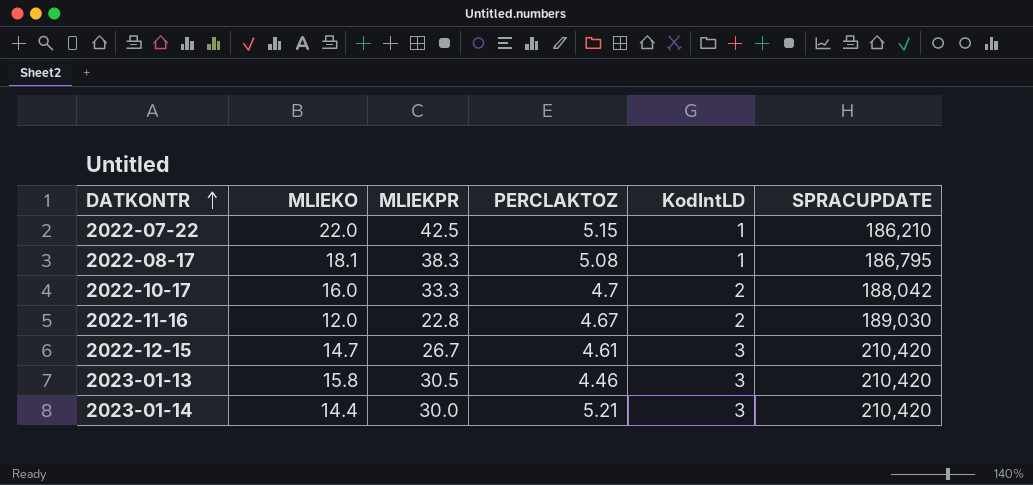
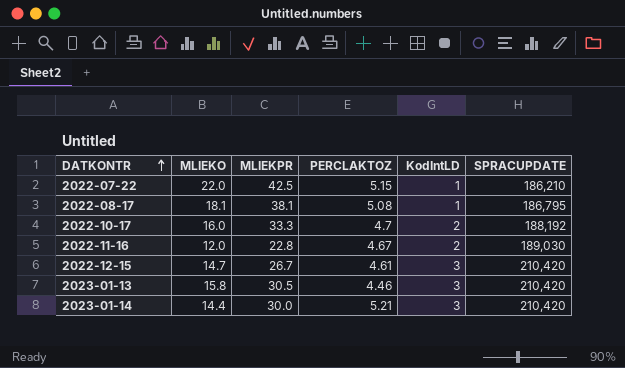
2022-08-17 | MLIEKPR: 38.3 -> 38.1
2022-10-17 | SPRACUPDATE: 188,042 -> 188,192

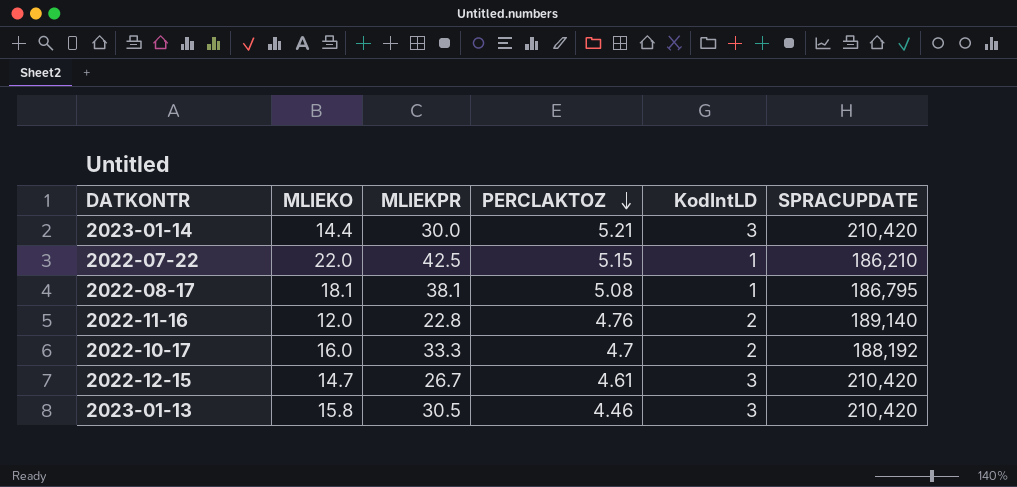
row order: DATKONTR ascending -> PERCLAKTOZ descending
2022-11-16 | PERCLAKTOZ: 4.67 -> 4.76
2022-11-16 | SPRACUPDATE: 189,030 -> 189,140

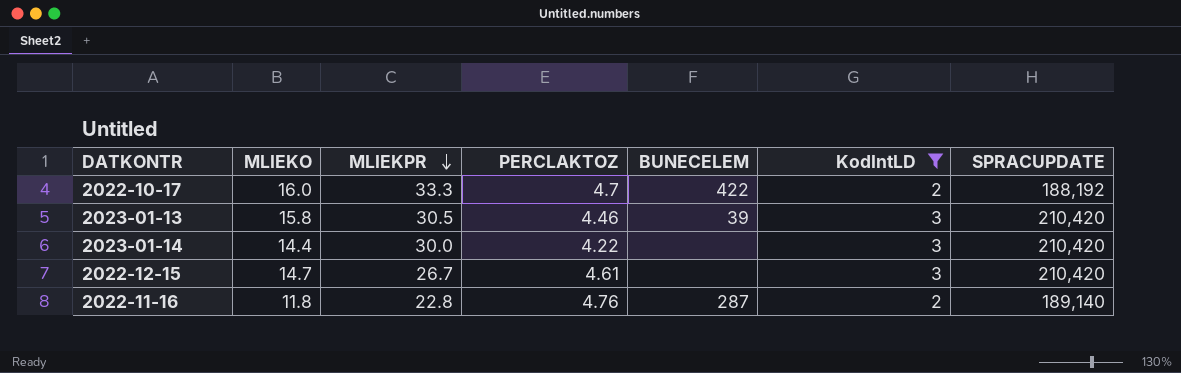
filter: none -> KodIntLD != 1
row order: PERCLAKTOZ descending -> MLIEKPR descending
column BUNECELEM | position: none -> 5
2023-01-14 | PERCLAKTOZ: 5.21 -> 4.22
2022-11-16 | MLIEKO: 12.0 -> 11.8

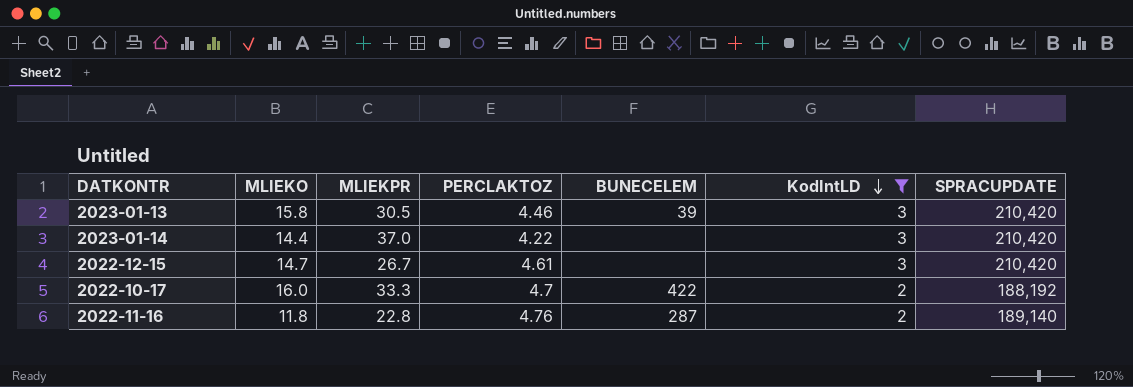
row order: MLIEKPR descending -> KodIntLD descending
2023-01-14 | MLIEKPR: 30.0 -> 37.0

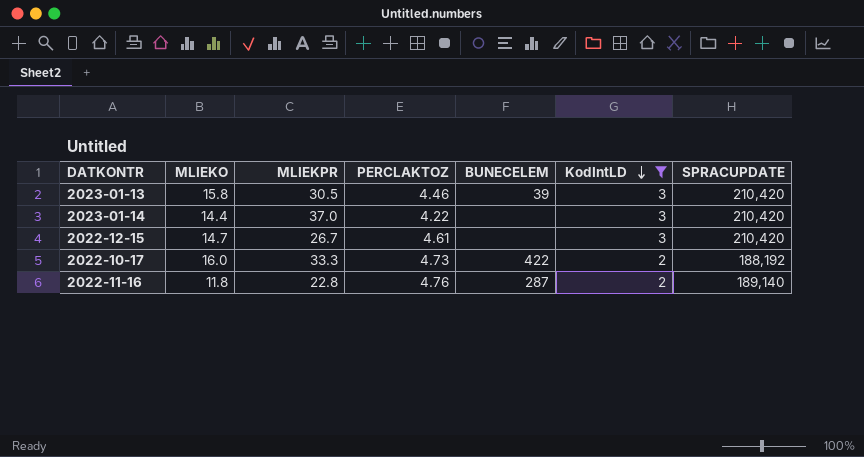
2022-10-17 | PERCLAKTOZ: 4.7 -> 4.73

